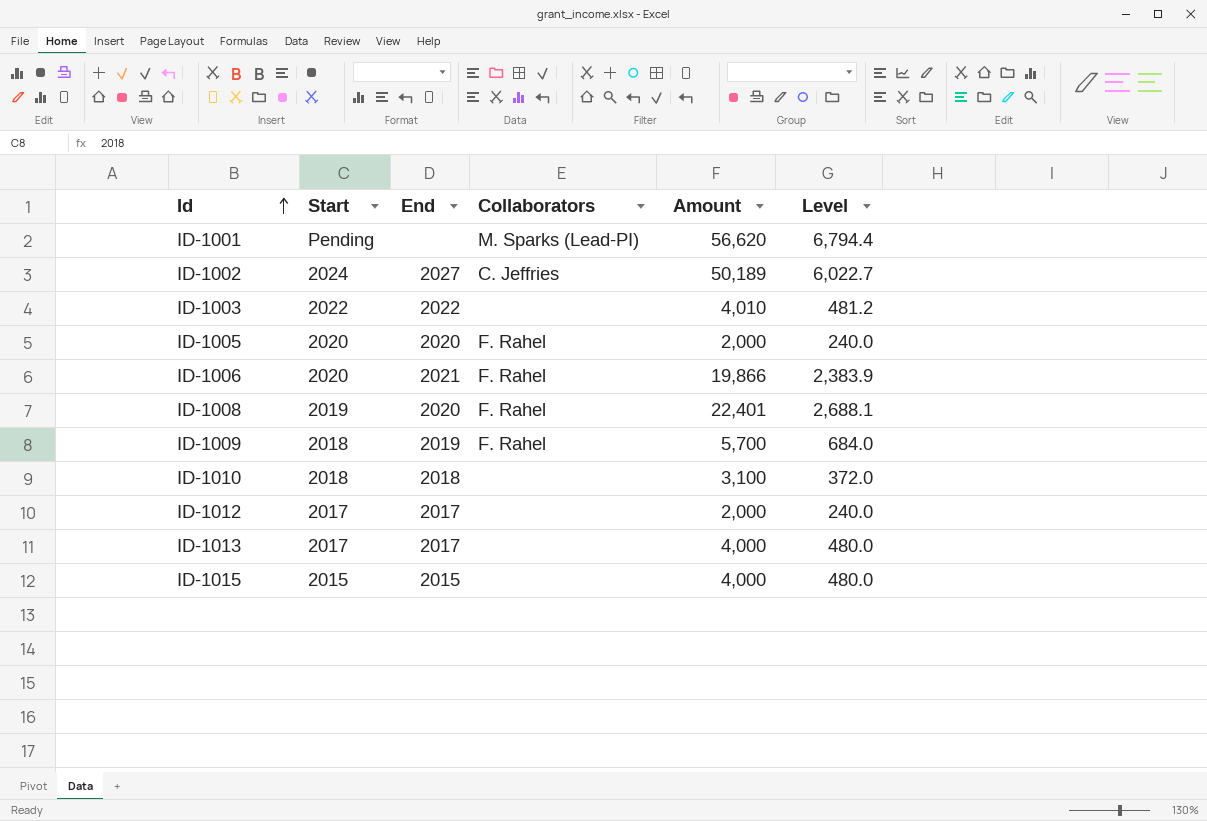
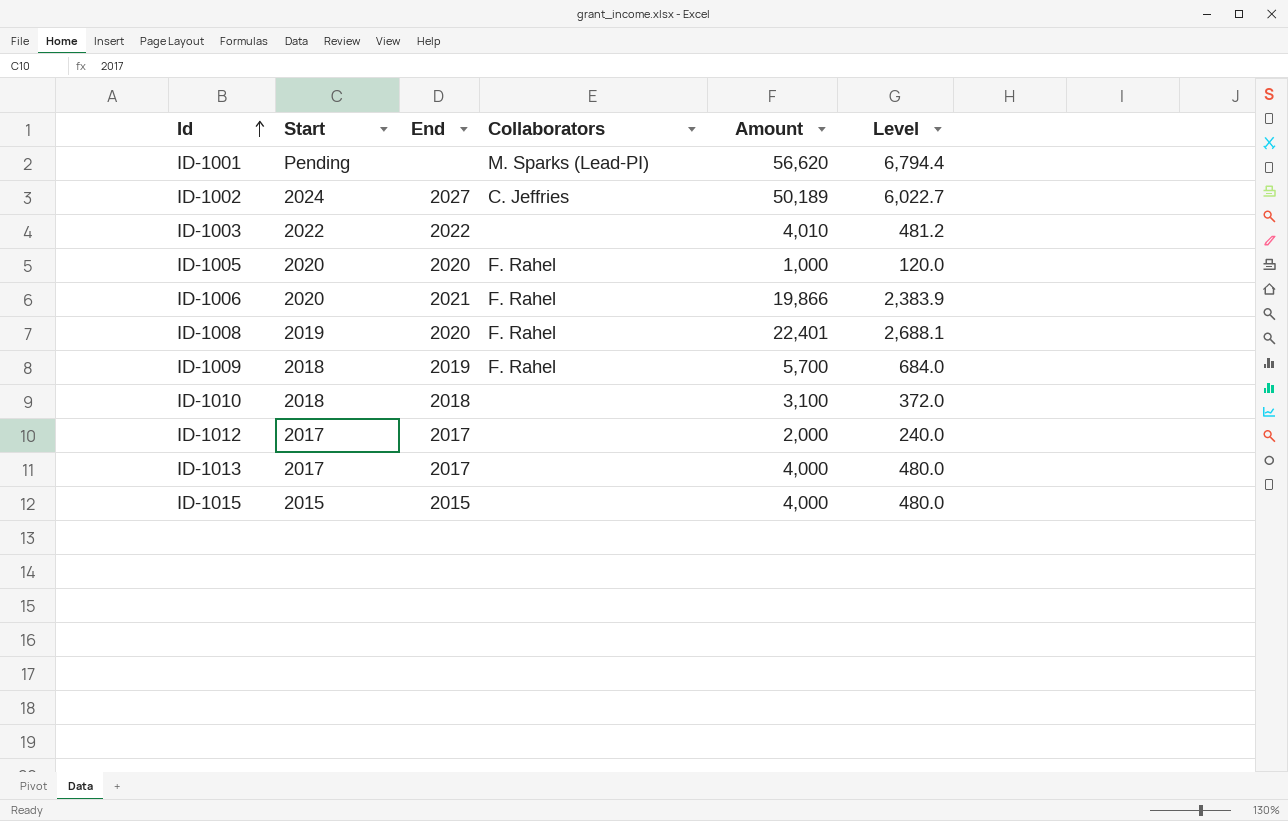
ID-1005 | Amount: 2,000 -> 1,000
ID-1005 | Level: 240.0 -> 120.0

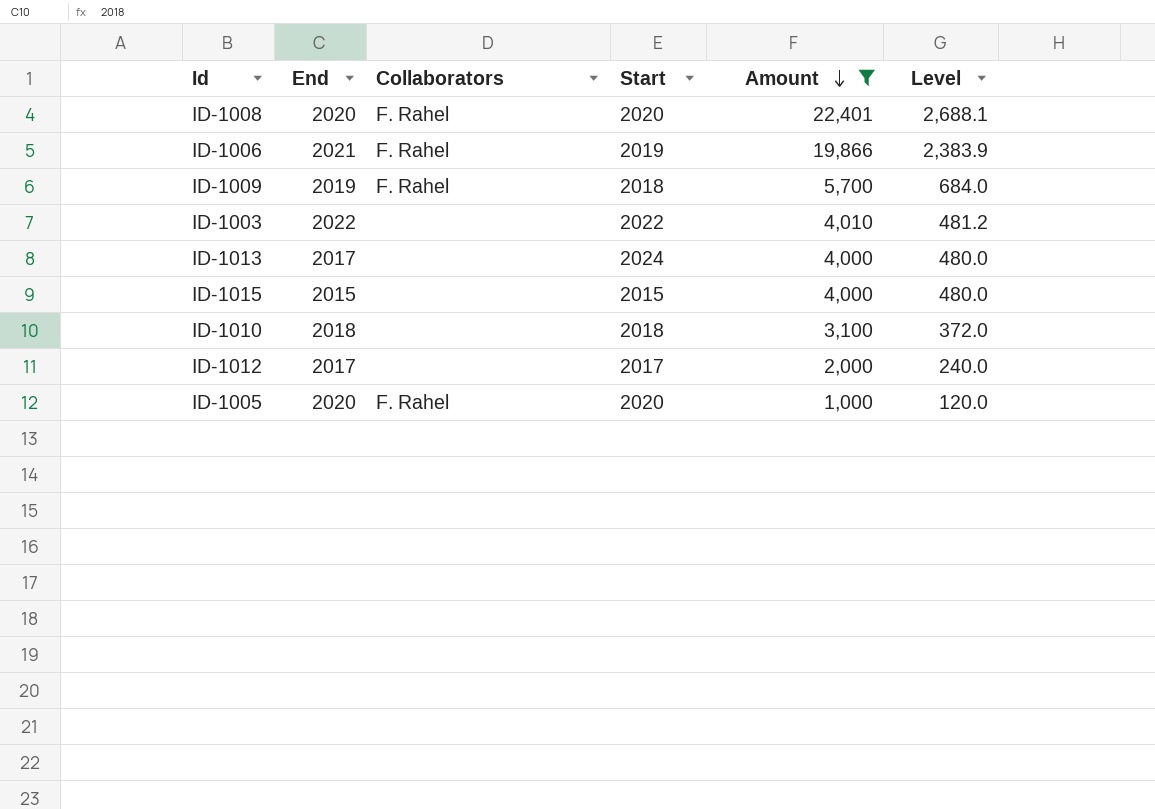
filter: none -> Amount <= 22,401
row order: Id ascending -> Amount descending
column Start | position: 2 -> 4
ID-1008 | Start: 2019 -> 2020
ID-1006 | Start: 2020 -> 2019
ID-1013 | Start: 2017 -> 2024

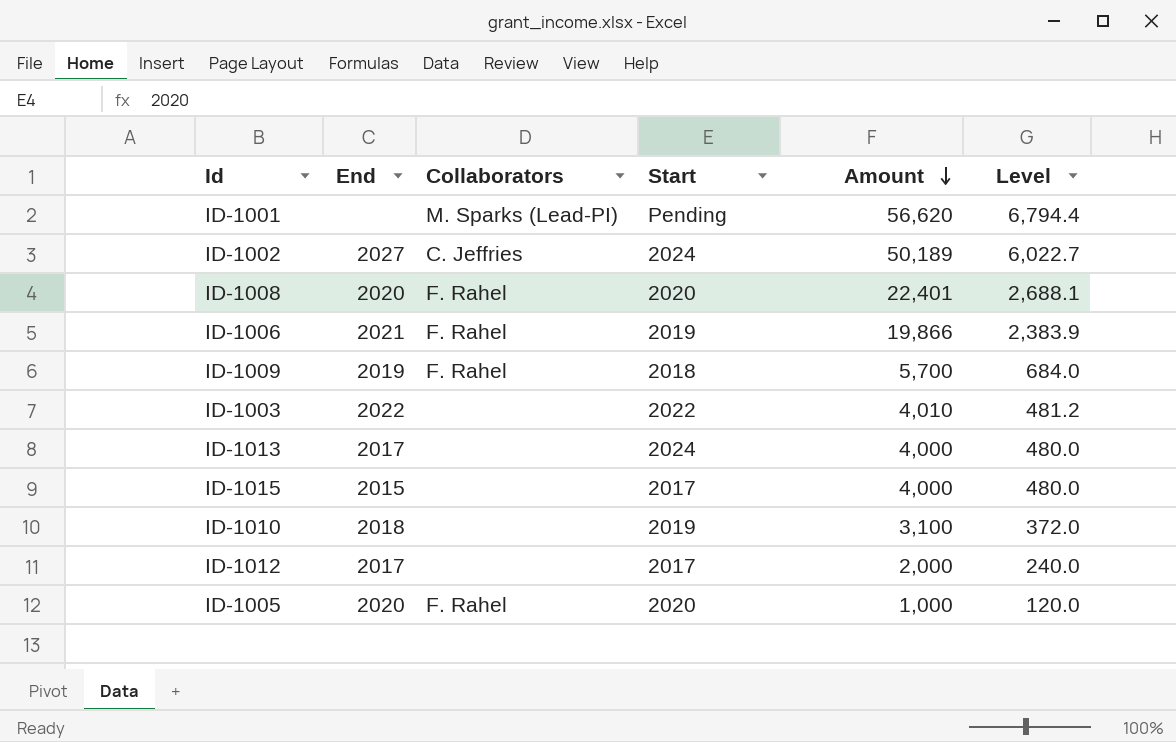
filter: Amount <= 22,401 -> none
ID-1015 | Start: 2015 -> 2017
ID-1010 | Start: 2018 -> 2019

